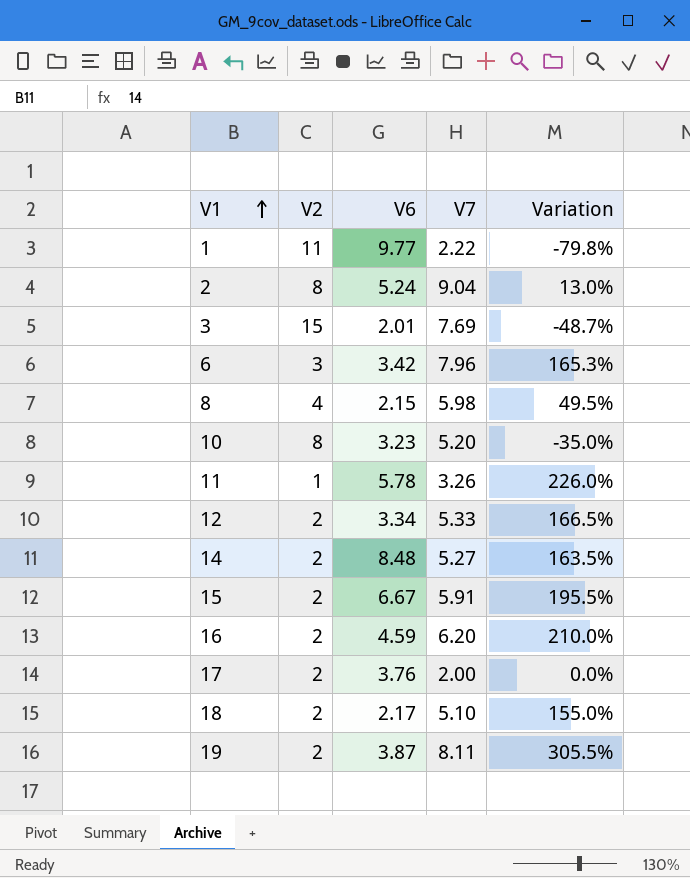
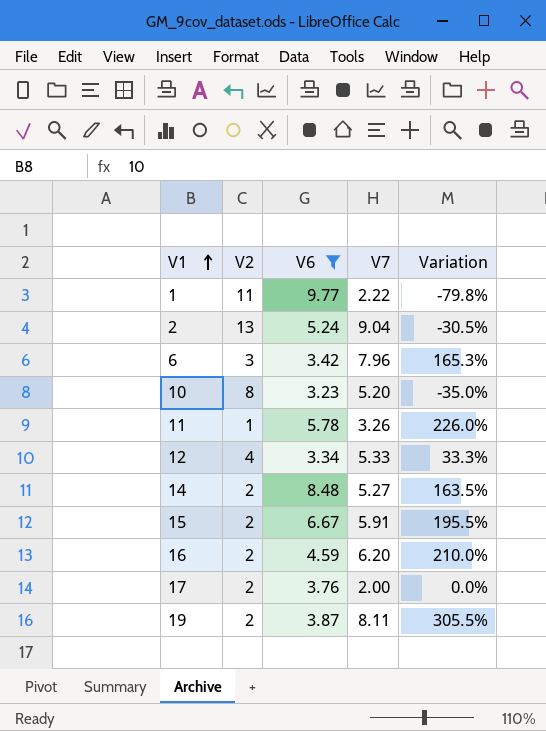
filter: none -> V6 >= 3.23
2 | V2: 8 -> 13
2 | Variation: 13.0% -> -30.5%
12 | V2: 2 -> 4
12 | Variation: 166.5% -> 33.3%

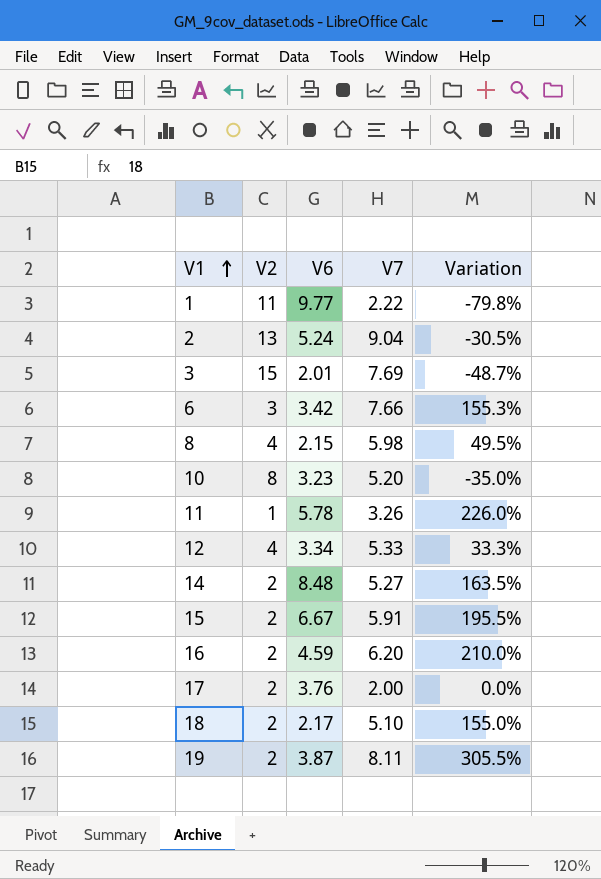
filter: V6 >= 3.23 -> none
6 | V7: 7.96 -> 7.66
6 | Variation: 165.3% -> 155.3%

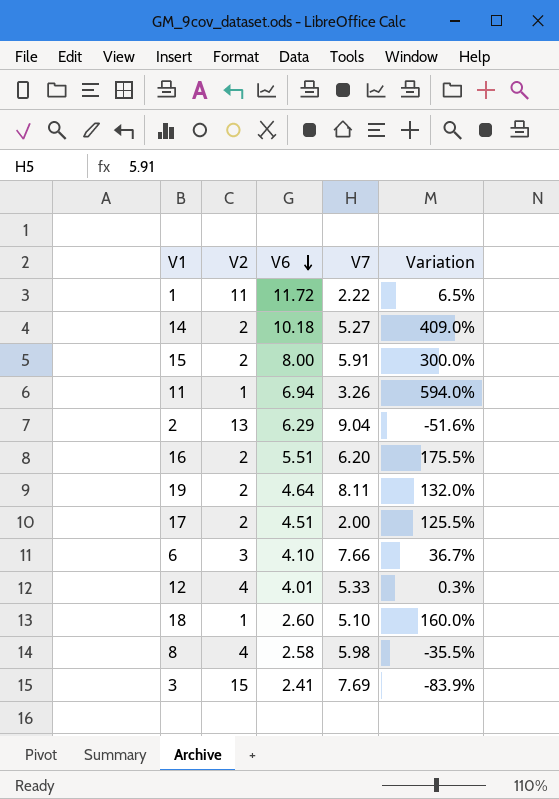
row order: V1 ascending -> V6 descending
column Variation | formula: ([V7] - [V2]) / [V2] -> ([V6] - [V2]) / [V2]
row 10: 8 | 3.23 | 5.20 | -35.0% -> none
1 | V6: 9.77 -> 11.72
14 | V6: 8.48 -> 10.18
15 | V6: 6.67 -> 8.00
11 | V6: 5.78 -> 6.94
2 | V6: 5.24 -> 6.29
16 | V6: 4.59 -> 5.51
19 | V6: 3.87 -> 4.64
17 | V6: 3.76 -> 4.51
6 | V6: 3.42 -> 4.10
12 | V6: 3.34 -> 4.01
18 | V2: 2 -> 1
18 | V6: 2.17 -> 2.60
8 | V6: 2.15 -> 2.58
3 | V6: 2.01 -> 2.41

